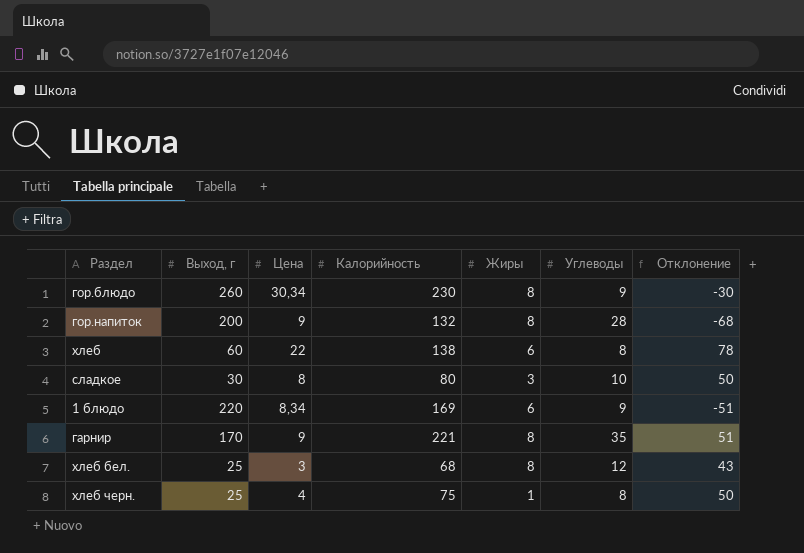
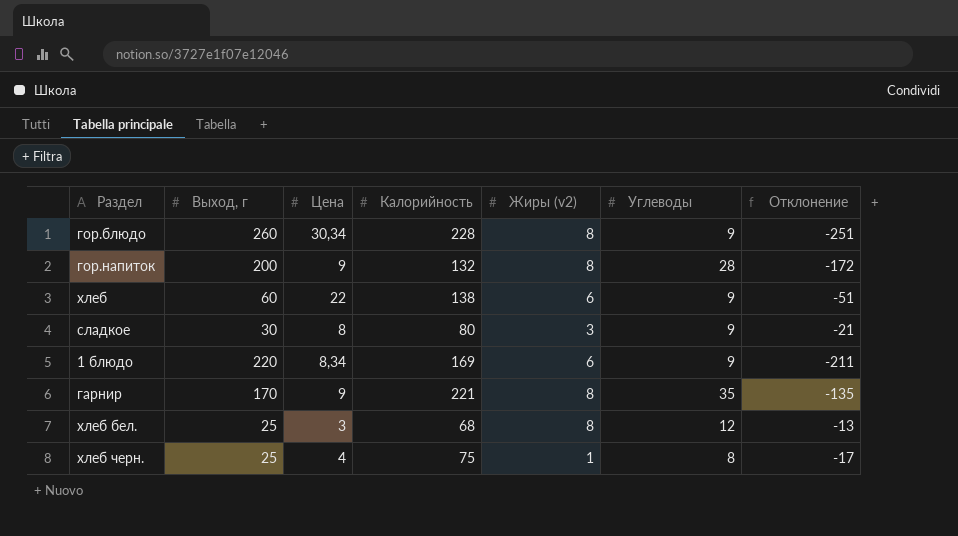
column name: Жиры -> Жиры (v2)
column Отклонение | formula: [Калорийность] - [Выход, г] -> [Углеводы] - [Выход, г]
гор.блюдо | Калорийность: 230 -> 228
хлеб | Углеводы: 8 -> 9
сладкое | Углеводы: 10 -> 9

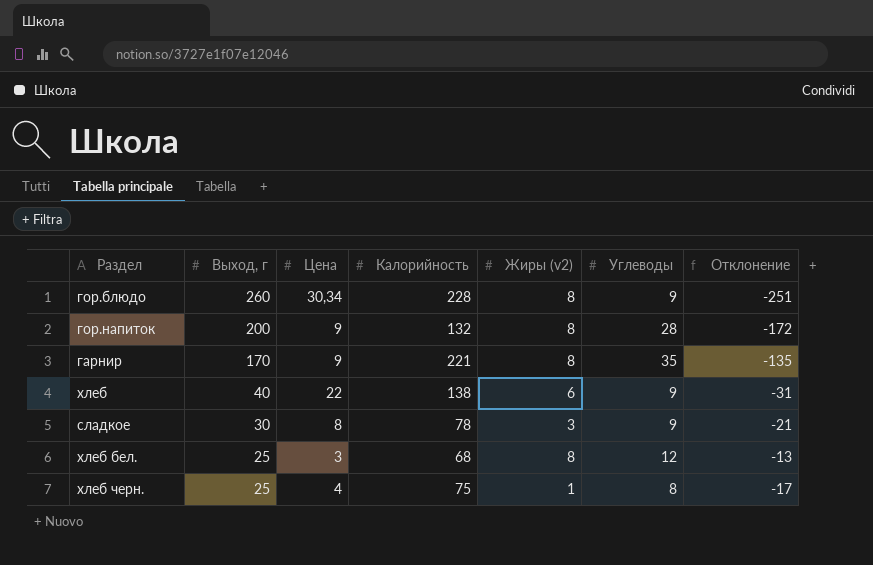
row order: none -> Выход, г descending
row 1 блюдо: 220 | 8,34 | 169 | 6 | 9 | -211 -> none
хлеб | Выход, г: 60 -> 40
хлеб | Отклонение: -51 -> -31
сладкое | Калорийность: 80 -> 78

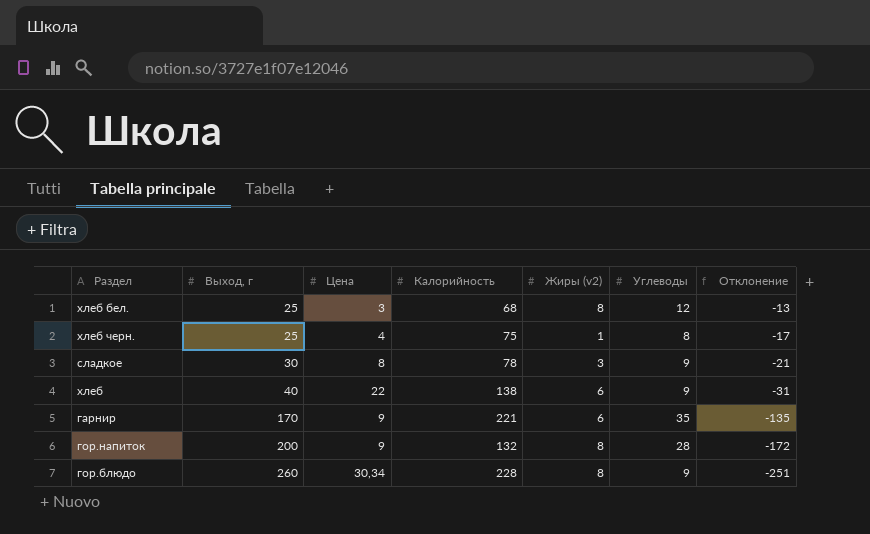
row order: Выход, г descending -> Выход, г ascending
гарнир | Жиры (v2): 8 -> 6

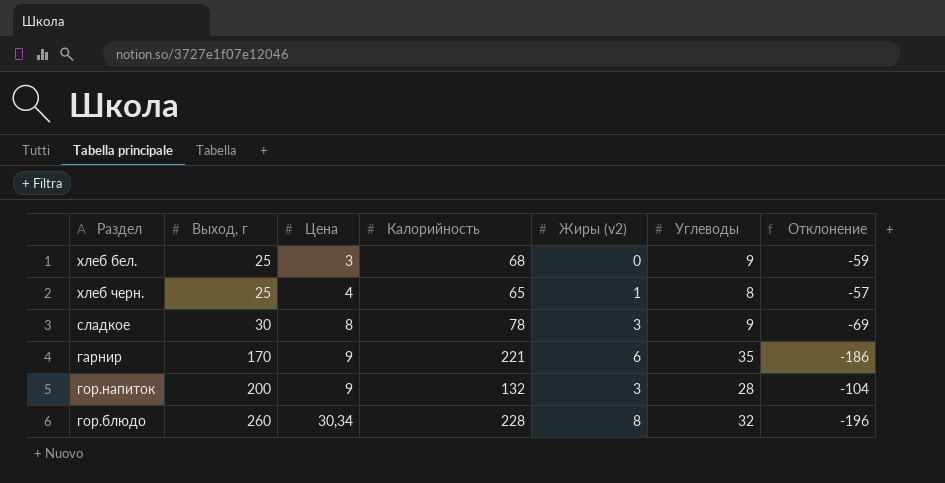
column Отклонение | formula: [Углеводы] - [Выход, г] -> [Углеводы] - [Калорийность]
row хлеб: 40 | 22 | 138 | 6 | 9 | -31 -> none
хлеб бел. | Жиры (v2): 8 -> 0
хлеб бел. | Углеводы: 12 -> 9
хлеб черн. | Калорийность: 75 -> 65
гор.напиток | Жиры (v2): 8 -> 3
гор.блюдо | Углеводы: 9 -> 32

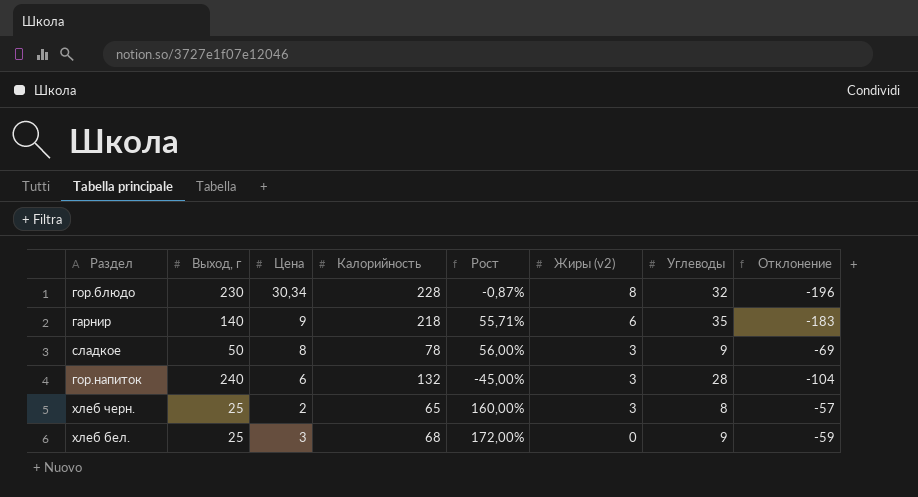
row order: Выход, г ascending -> Жиры (v2) descending
column Рост | formula: none -> ([Калорийность] - [Выход, г]) / [Выход, г]
гор.блюдо | Выход, г: 260 -> 230
гарнир | Выход, г: 170 -> 140
гарнир | Калорийность: 221 -> 218
гарнир | Отклонение: -186 -> -183
сладкое | Выход, г: 30 -> 50
гор.напиток | Выход, г: 200 -> 240
гор.напиток | Цена: 9 -> 6
хлеб черн. | Цена: 4 -> 2
хлеб черн. | Жиры (v2): 1 -> 3

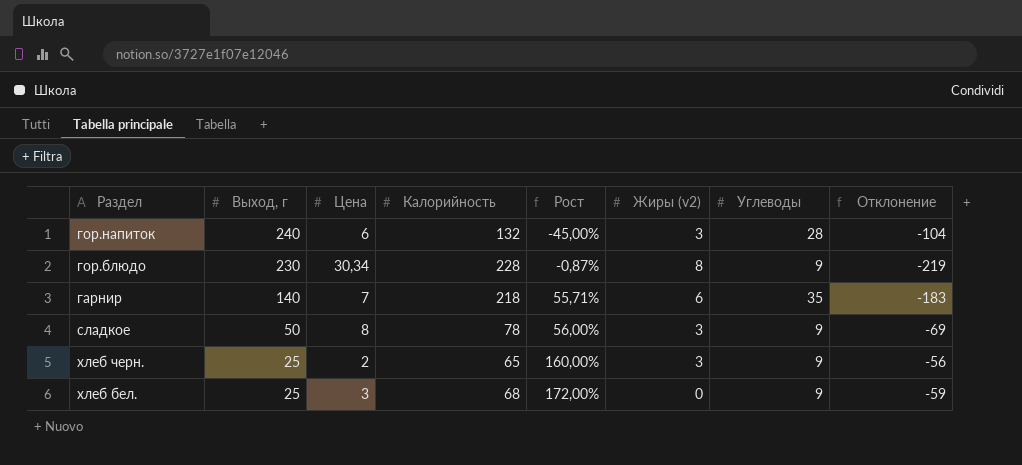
row order: Жиры (v2) descending -> Выход, г descending
гор.блюдо | Углеводы: 32 -> 9
гор.блюдо | Отклонение: -196 -> -219
гарнир | Цена: 9 -> 7
хлеб черн. | Углеводы: 8 -> 9
хлеб черн. | Отклонение: -57 -> -56

